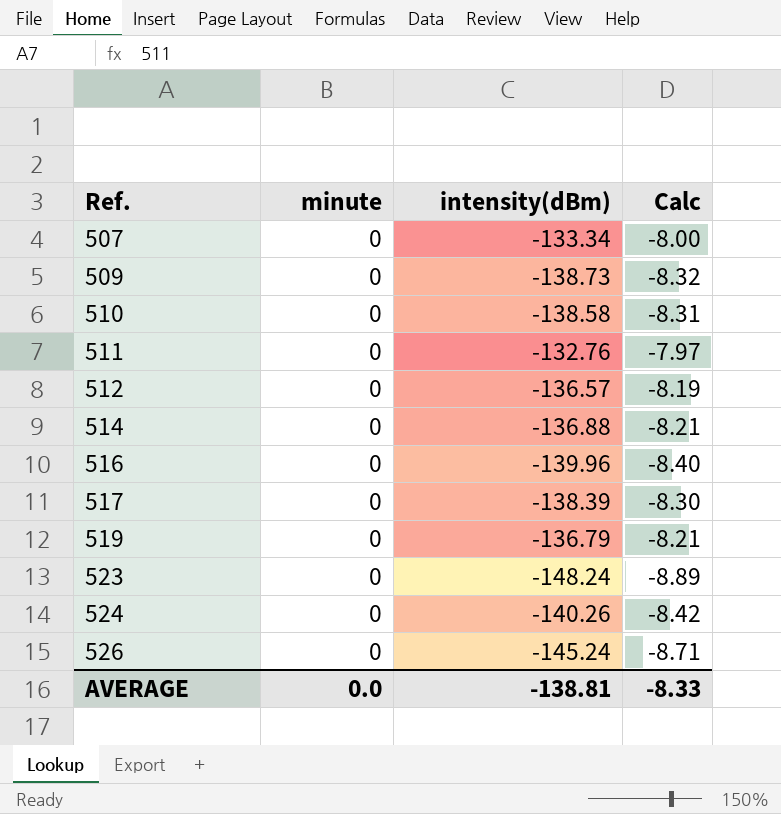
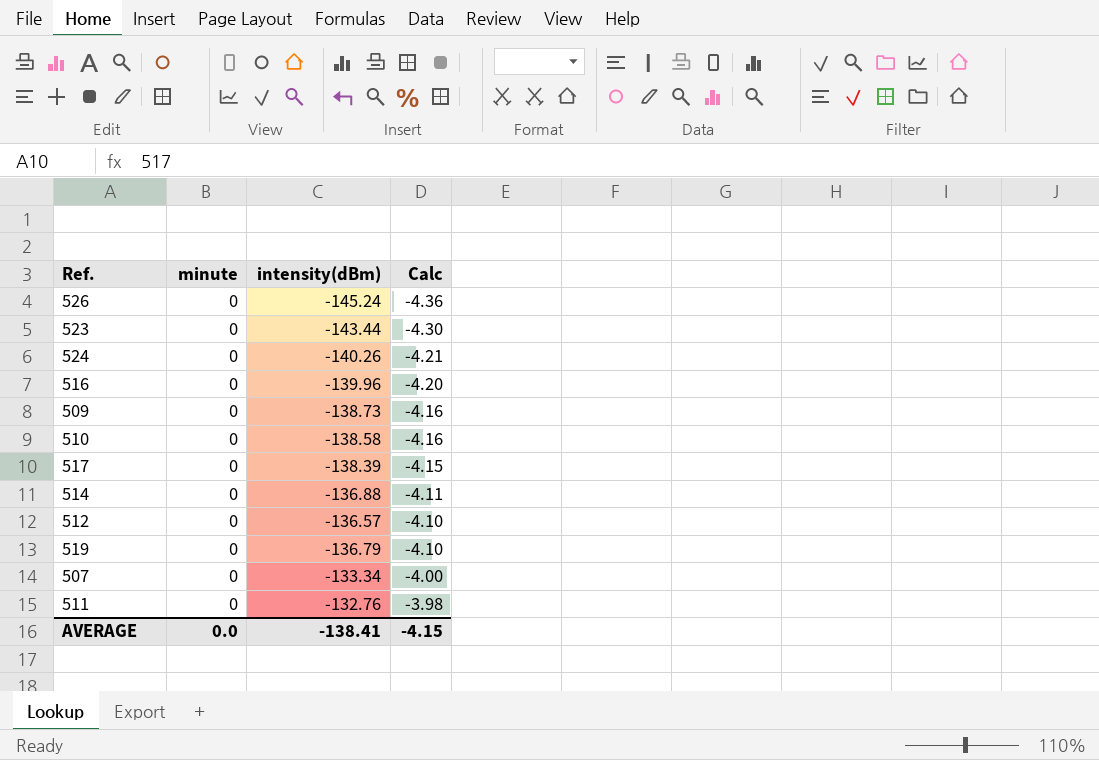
row order: Ref. ascending -> Calc ascending
column Calc | formula: [intensity(dBm)] * 0.06 -> [intensity(dBm)] * 0.03
523 | intensity(dBm): -148.24 -> -143.44
AVERAGE | intensity(dBm): -138.81 -> -138.41
AVERAGE | Calc: -8.33 -> -4.15

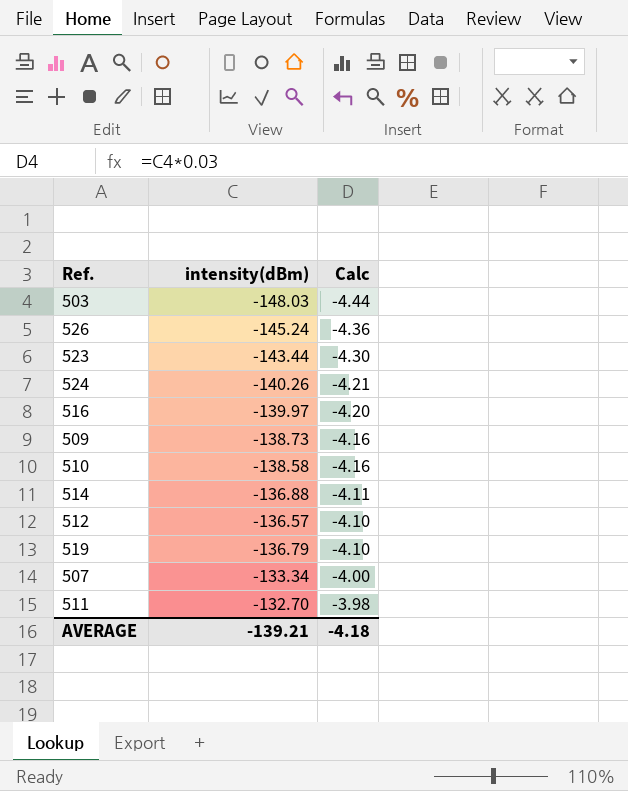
column minute | position: 2 -> none
row 517: 0 | -138.39 | -4.15 -> none
row 503: none -> -148.03 | -4.44
516 | intensity(dBm): -139.96 -> -139.97
511 | intensity(dBm): -132.76 -> -132.70
AVERAGE | intensity(dBm): -138.41 -> -139.21
AVERAGE | Calc: -4.15 -> -4.18

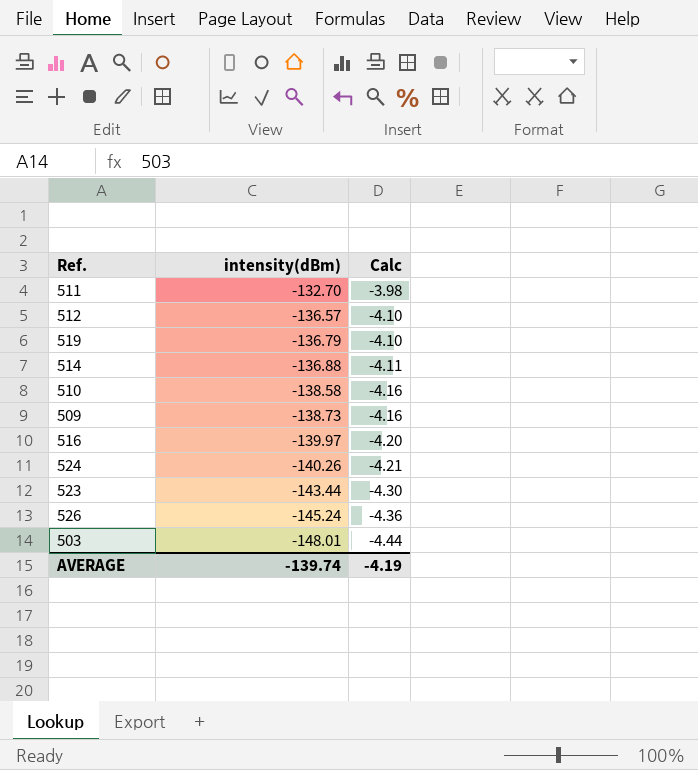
row order: Calc ascending -> intensity(dBm) descending
row 507: -133.34 | -4.00 -> none
503 | intensity(dBm): -148.03 -> -148.01
AVERAGE | intensity(dBm): -139.21 -> -139.74
AVERAGE | Calc: -4.18 -> -4.19

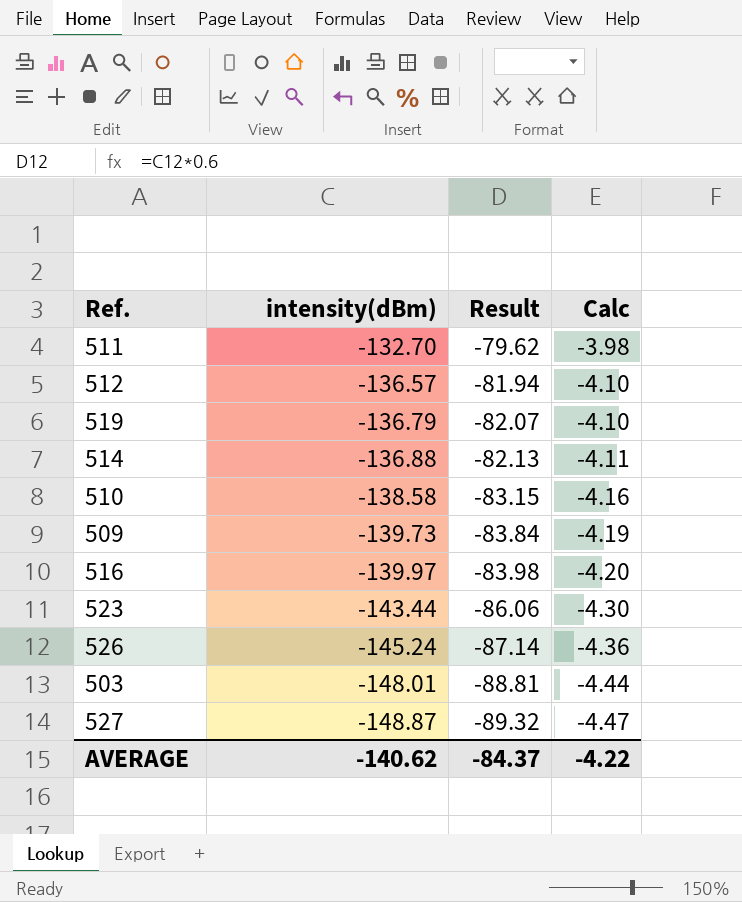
column Result | formula: none -> [intensity(dBm)] * 0.6
row 524: -140.26 | -4.21 -> none
509 | intensity(dBm): -138.73 -> -139.73
509 | Calc: -4.16 -> -4.19
row 527: none -> -148.87 | -89.32 | -4.47
AVERAGE | intensity(dBm): -139.74 -> -140.62
AVERAGE | Calc: -4.19 -> -4.22

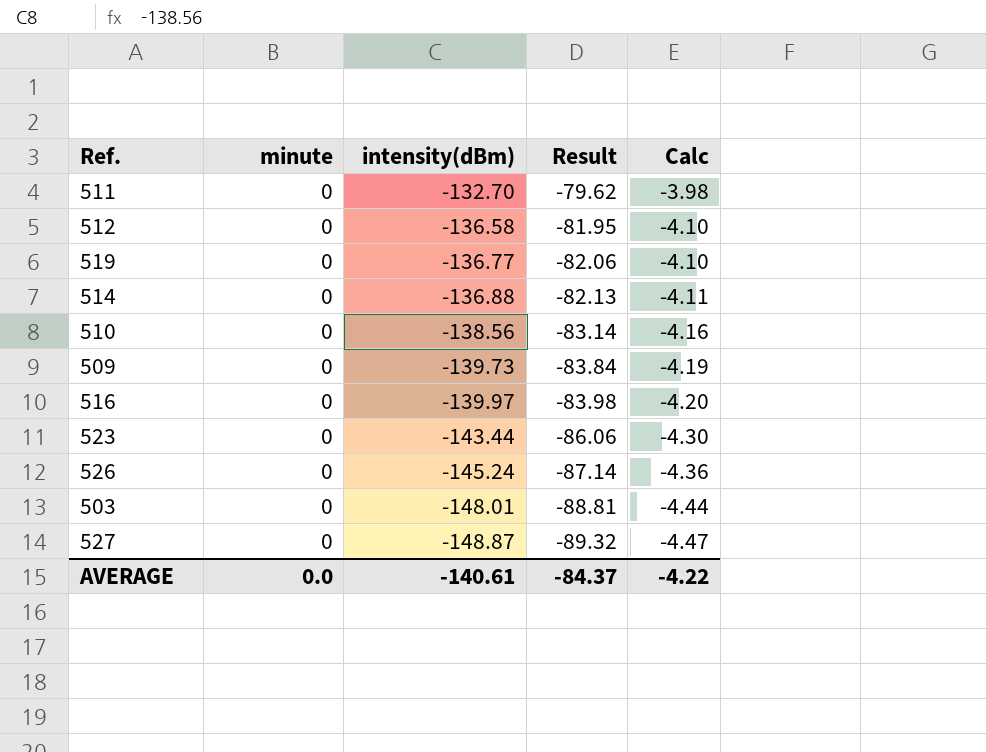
column minute | position: none -> 2
512 | intensity(dBm): -136.57 -> -136.58
512 | Result: -81.94 -> -81.95
519 | intensity(dBm): -136.79 -> -136.77
519 | Result: -82.07 -> -82.06
510 | intensity(dBm): -138.58 -> -138.56
510 | Result: -83.15 -> -83.14
AVERAGE | intensity(dBm): -140.62 -> -140.61

